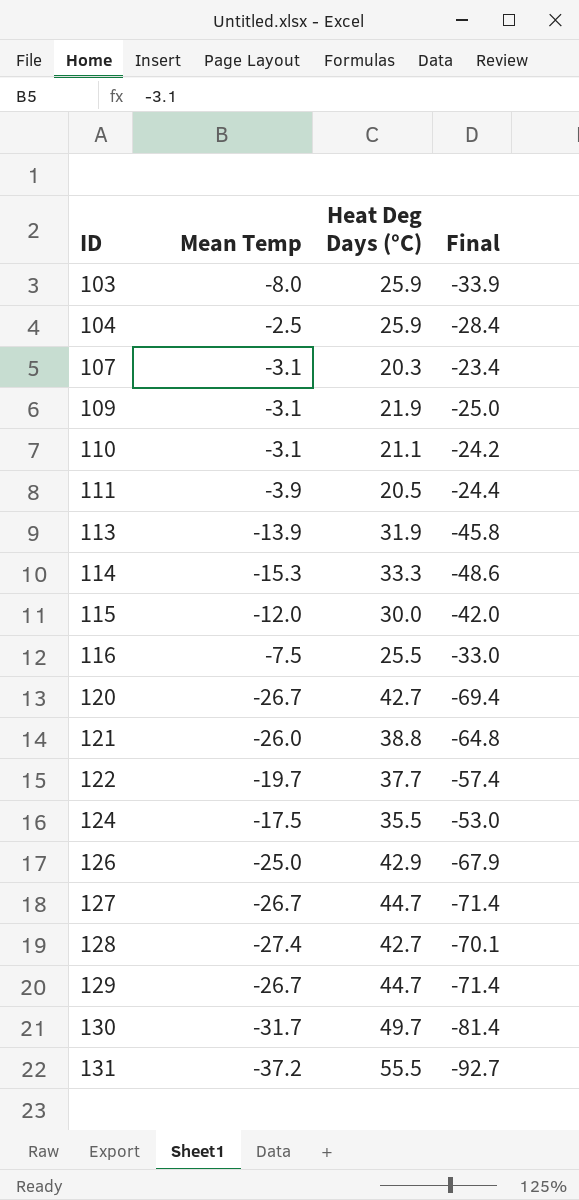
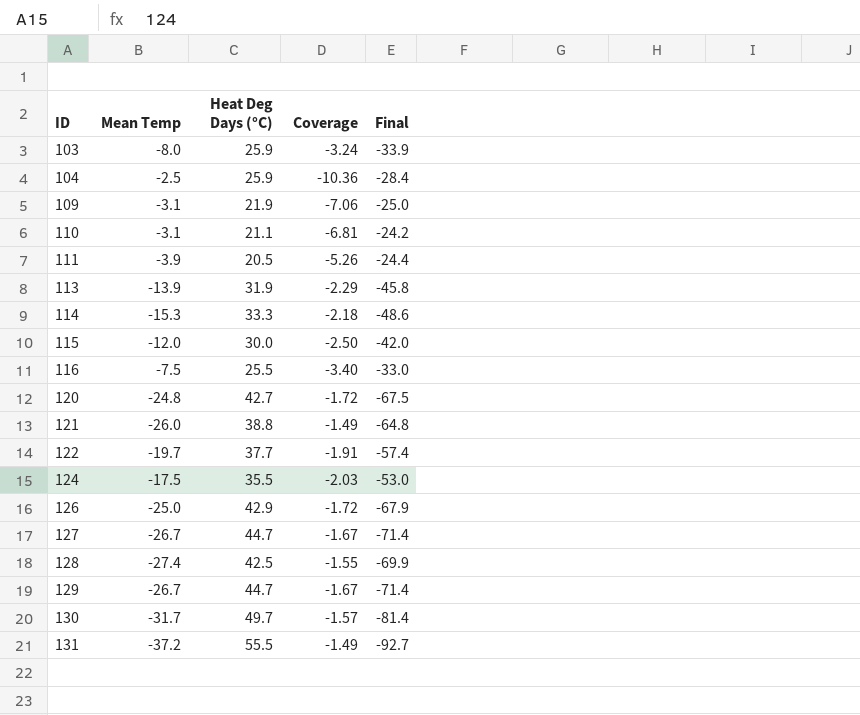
column Coverage | formula: none -> [Heat Deg Days (°C)] / [Mean Temp]
row 107: -3.1 | 20.3 | -23.4 -> none
120 | Mean Temp: -26.7 -> -24.8
120 | Final: -69.4 -> -67.5
128 | Heat Deg Days (°C): 42.7 -> 42.5
128 | Final: -70.1 -> -69.9

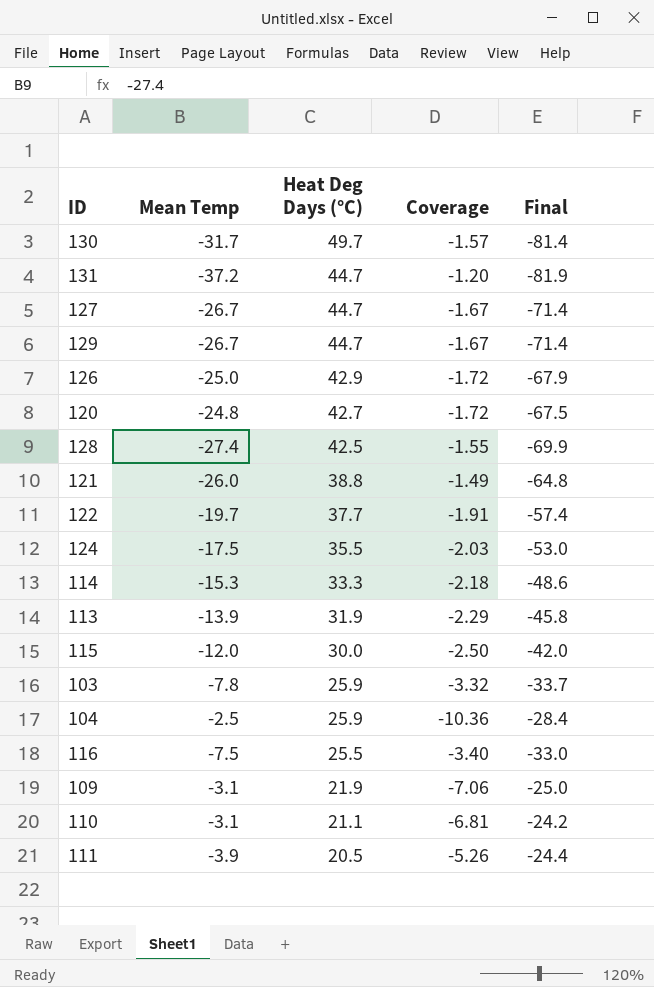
row order: ID ascending -> Heat Deg Days (°C) descending
131 | Heat Deg Days (°C): 55.5 -> 44.7
131 | Coverage: -1.49 -> -1.20
131 | Final: -92.7 -> -81.9
103 | Mean Temp: -8.0 -> -7.8
103 | Coverage: -3.24 -> -3.32
103 | Final: -33.9 -> -33.7

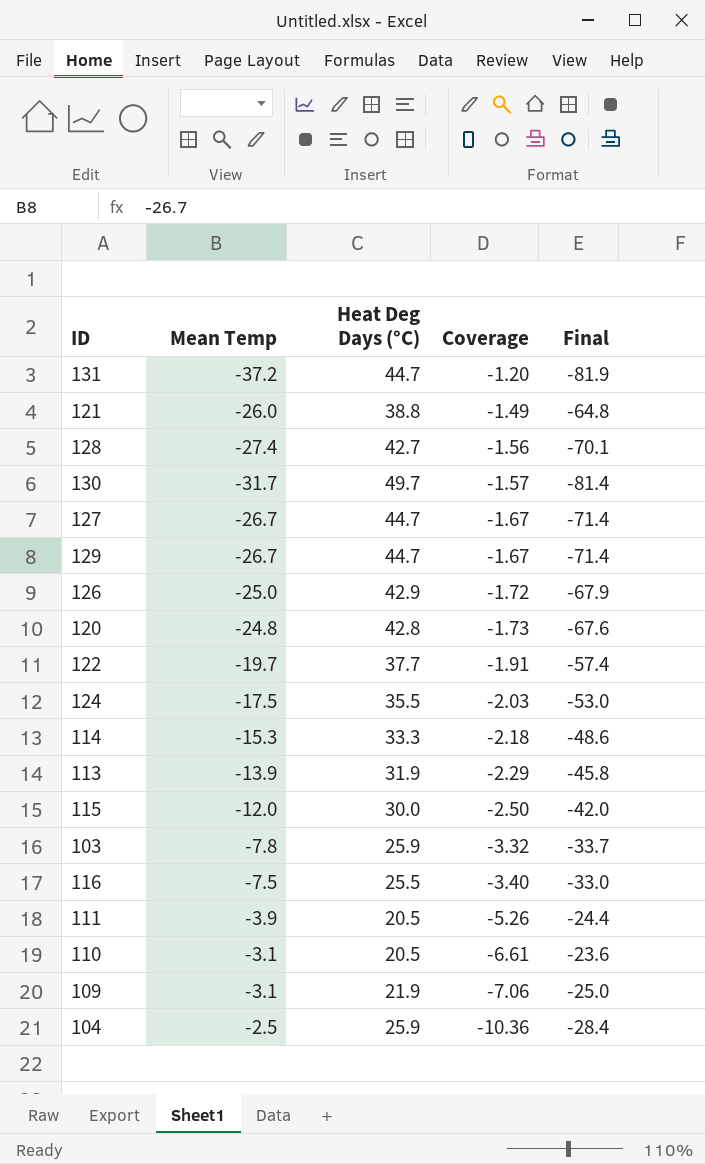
row order: Heat Deg Days (°C) descending -> Coverage descending
128 | Heat Deg Days (°C): 42.5 -> 42.7
128 | Coverage: -1.55 -> -1.56
128 | Final: -69.9 -> -70.1
120 | Heat Deg Days (°C): 42.7 -> 42.8
120 | Coverage: -1.72 -> -1.73
120 | Final: -67.5 -> -67.6
110 | Heat Deg Days (°C): 21.1 -> 20.5
110 | Coverage: -6.81 -> -6.61
110 | Final: -24.2 -> -23.6

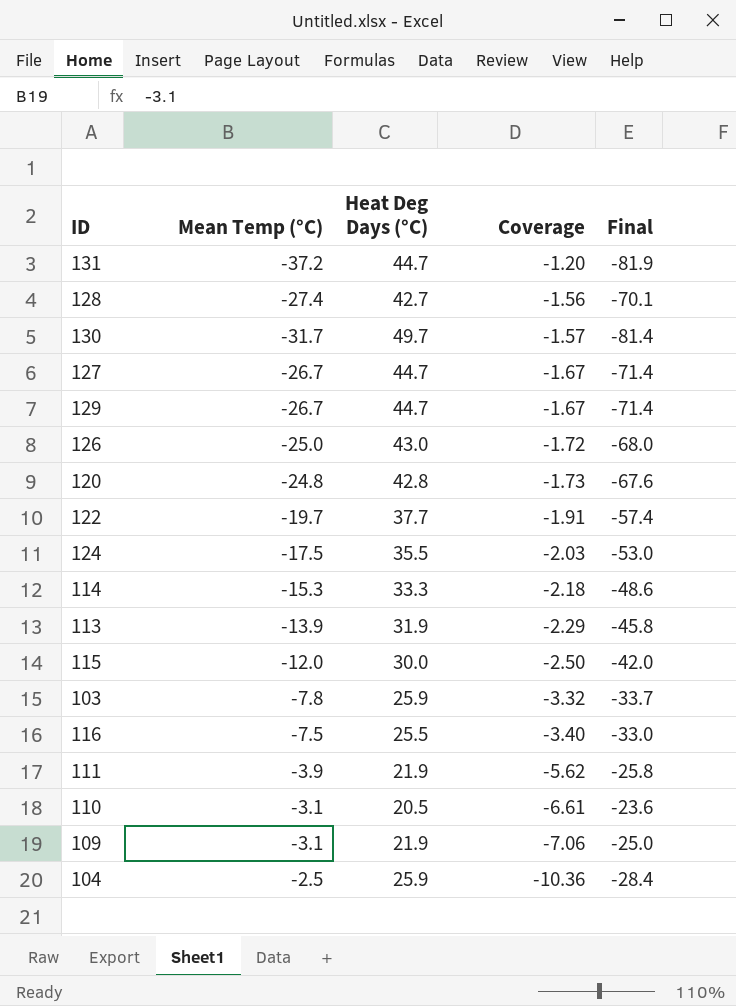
column name: Mean Temp -> Mean Temp (°C)
row 121: -26.0 | 38.8 | -1.49 | -64.8 -> none
126 | Heat Deg Days (°C): 42.9 -> 43.0
126 | Final: -67.9 -> -68.0
111 | Heat Deg Days (°C): 20.5 -> 21.9
111 | Coverage: -5.26 -> -5.62
111 | Final: -24.4 -> -25.8

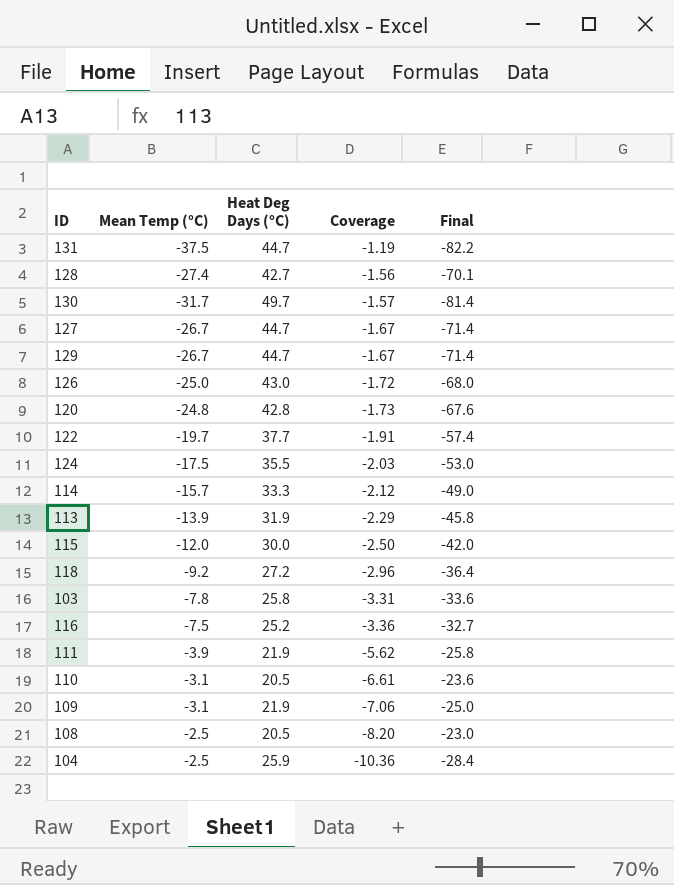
131 | Mean Temp (°C): -37.2 -> -37.5
131 | Coverage: -1.20 -> -1.19
131 | Final: -81.9 -> -82.2
114 | Mean Temp (°C): -15.3 -> -15.7
114 | Coverage: -2.18 -> -2.12
114 | Final: -48.6 -> -49.0
row 118: none -> -9.2 | 27.2 | -2.96 | -36.4
103 | Heat Deg Days (°C): 25.9 -> 25.8
103 | Coverage: -3.32 -> -3.31
103 | Final: -33.7 -> -33.6
116 | Heat Deg Days (°C): 25.5 -> 25.2
116 | Coverage: -3.40 -> -3.36
116 | Final: -33.0 -> -32.7
row 108: none -> -2.5 | 20.5 | -8.20 | -23.0

